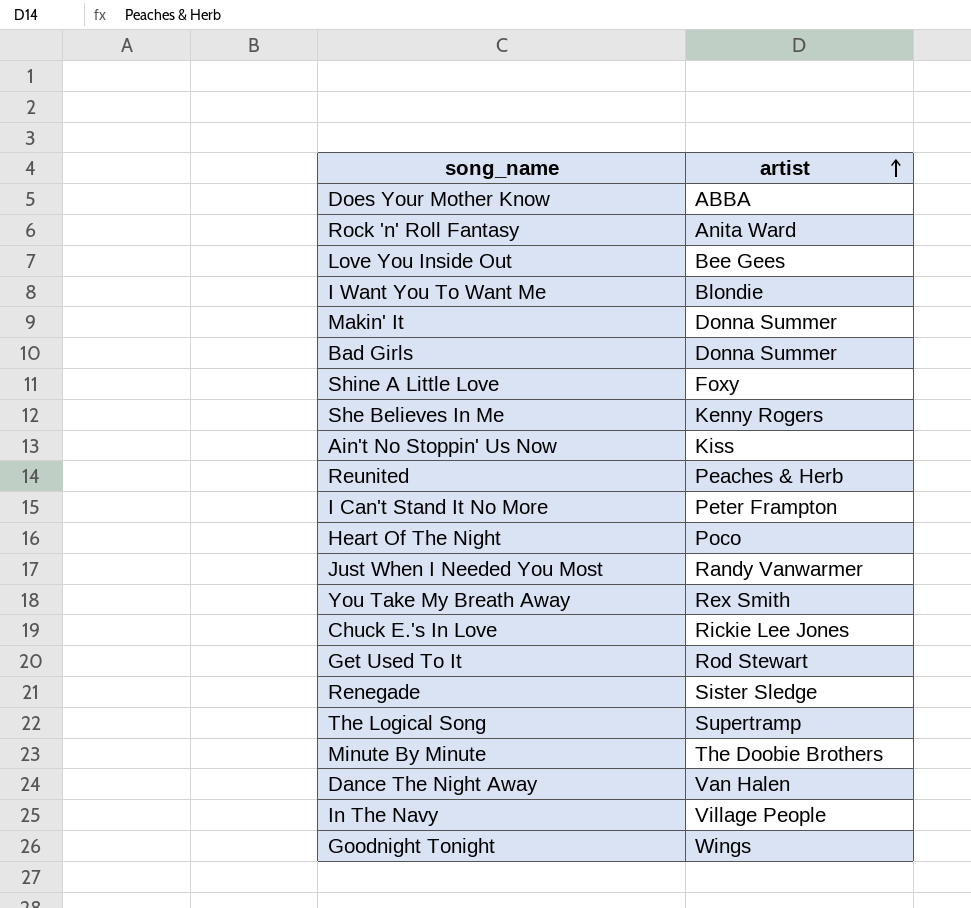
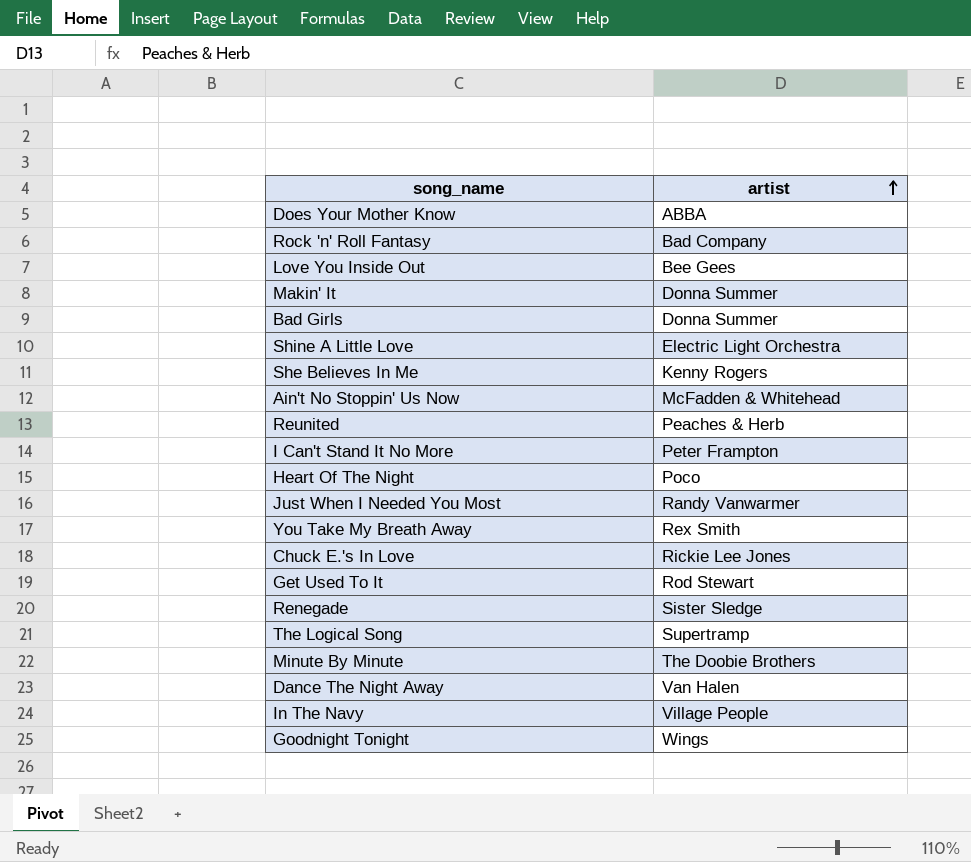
row I Want You To Want Me: Blondie -> none
Rock 'n' Roll Fantasy | artist: Anita Ward -> Bad Company
Shine A Little Love | artist: Foxy -> Electric Light Orchestra
Ain't No Stoppin' Us Now | artist: Kiss -> McFadden & Whitehead

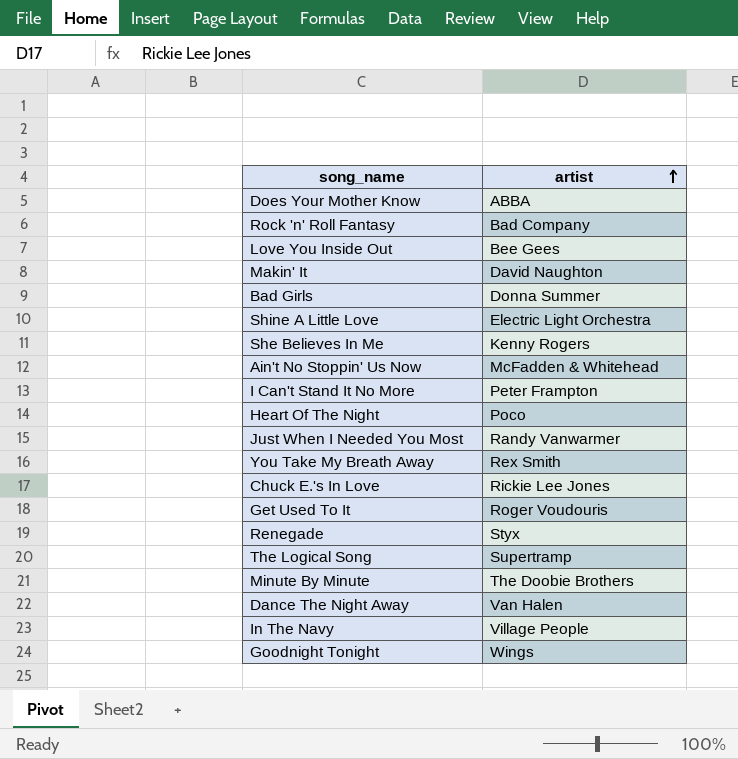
row Reunited: Peaches & Herb -> none
Makin' It | artist: Donna Summer -> David Naughton
Get Used To It | artist: Rod Stewart -> Roger Voudouris
Renegade | artist: Sister Sledge -> Styx

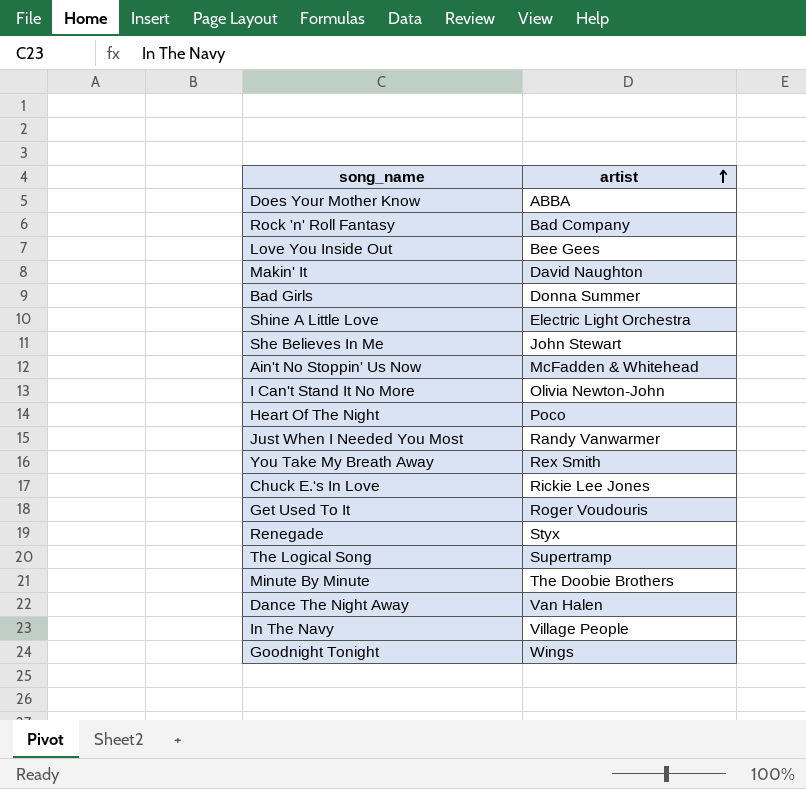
She Believes In Me | artist: Kenny Rogers -> John Stewart
I Can't Stand It No More | artist: Peter Frampton -> Olivia Newton-John

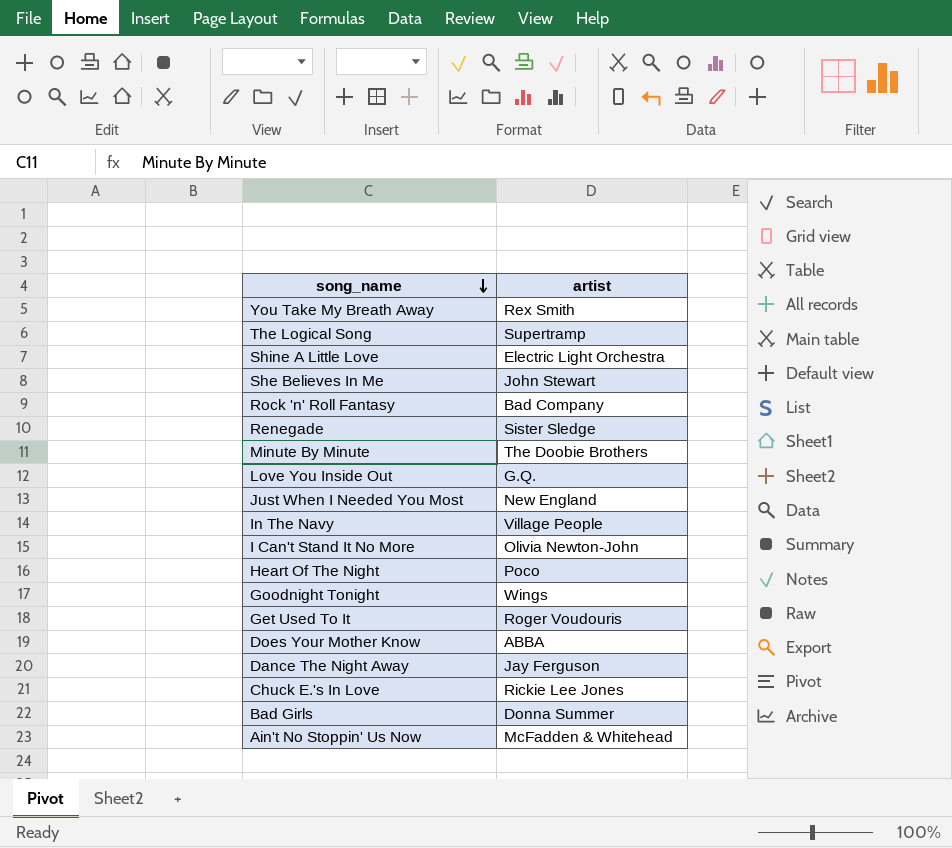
row order: artist ascending -> song_name descending
row Makin' It: David Naughton -> none
Renegade | artist: Styx -> Sister Sledge
Love You Inside Out | artist: Bee Gees -> G.Q.
Just When I Needed You Most | artist: Randy Vanwarmer -> New England
Dance The Night Away | artist: Van Halen -> Jay Ferguson

